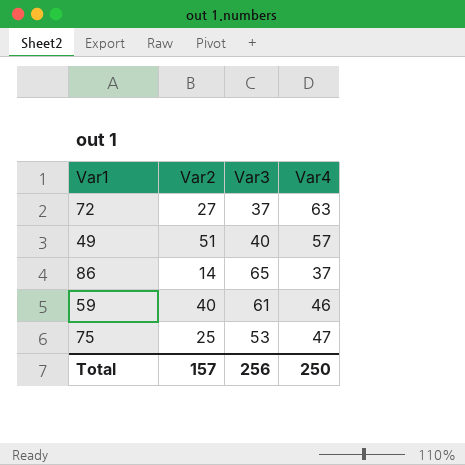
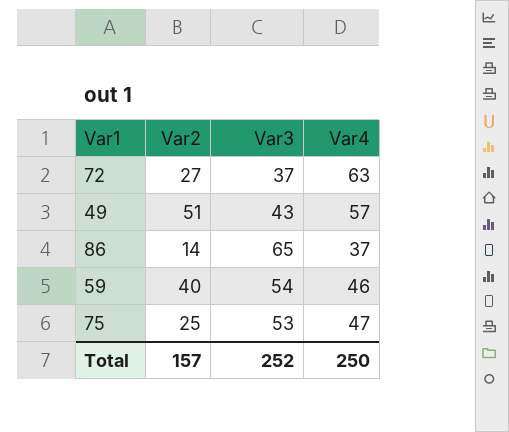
49 | Var3: 40 -> 43
59 | Var3: 61 -> 54
Total | Var3: 256 -> 252

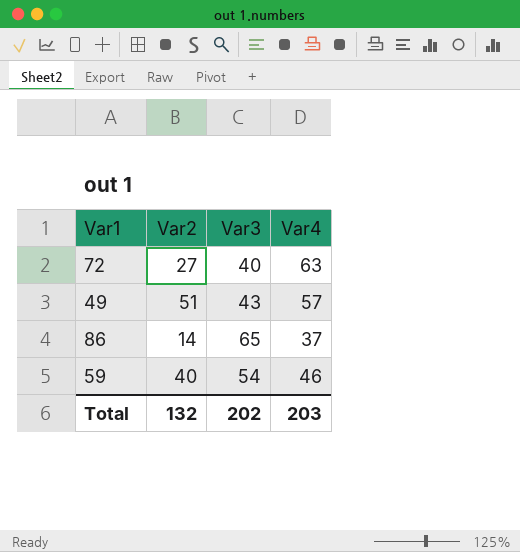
row 75: 25 | 53 | 47 -> none
72 | Var3: 37 -> 40
Total | Var2: 157 -> 132
Total | Var3: 252 -> 202
Total | Var4: 250 -> 203

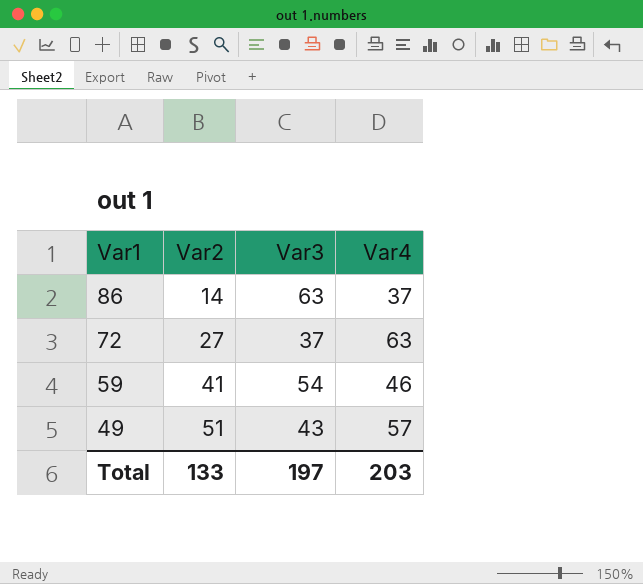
row order: none -> Var1 descending
86 | Var3: 65 -> 63
72 | Var3: 40 -> 37
59 | Var2: 40 -> 41
Total | Var2: 132 -> 133
Total | Var3: 202 -> 197

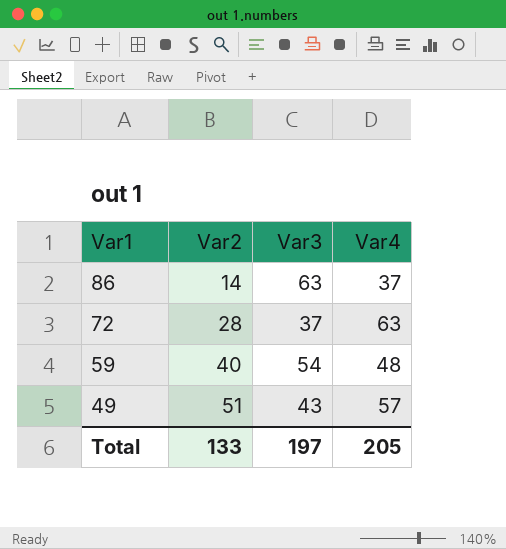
72 | Var2: 27 -> 28
59 | Var2: 41 -> 40
59 | Var4: 46 -> 48
Total | Var4: 203 -> 205

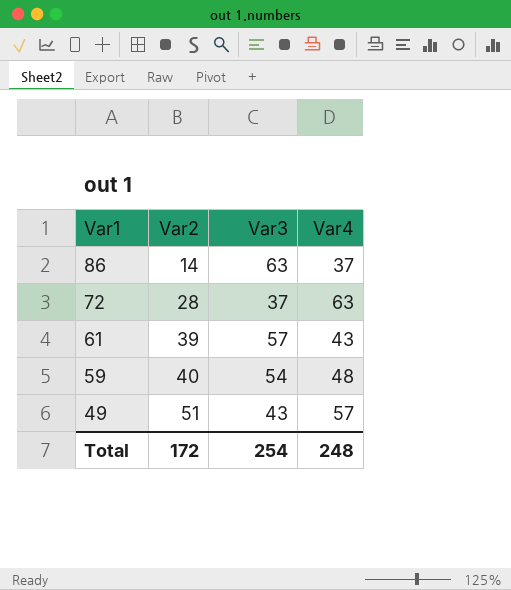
row 61: none -> 39 | 57 | 43
Total | Var2: 133 -> 172
Total | Var3: 197 -> 254
Total | Var4: 205 -> 248

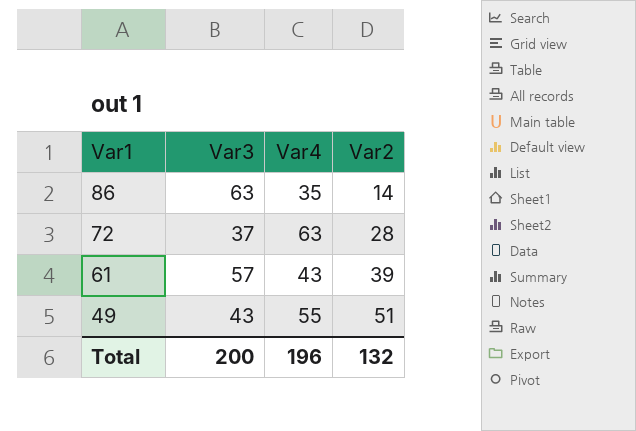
column Var2 | position: 2 -> 4
row 59: 40 | 54 | 48 -> none
86 | Var4: 37 -> 35
49 | Var4: 57 -> 55
Total | Var3: 254 -> 200
Total | Var4: 248 -> 196
Total | Var2: 172 -> 132

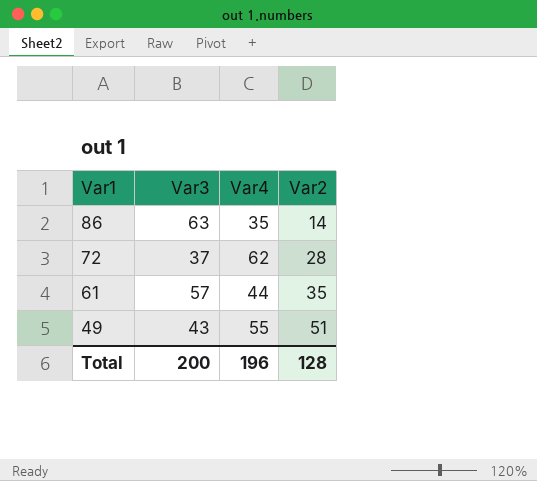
72 | Var4: 63 -> 62
61 | Var4: 43 -> 44
61 | Var2: 39 -> 35
Total | Var2: 132 -> 128

